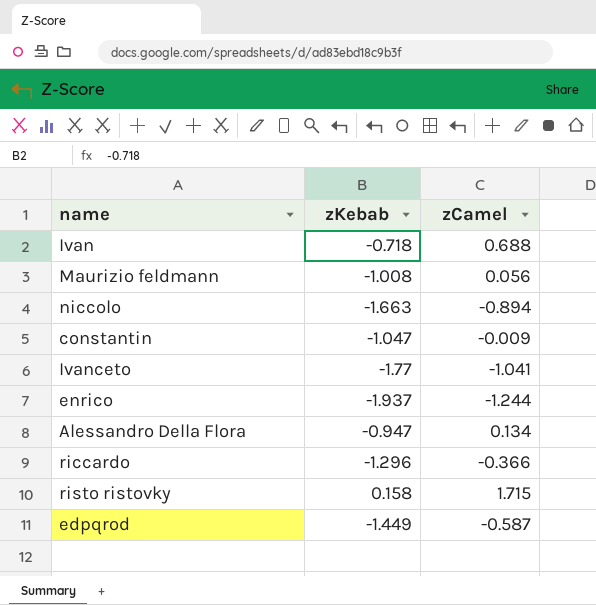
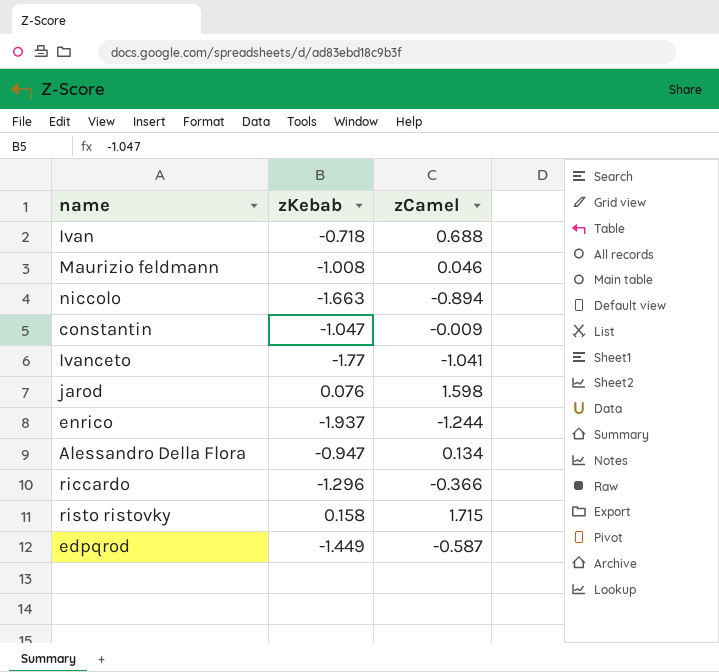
Maurizio feldmann | zCamel: 0.056 -> 0.046
row jarod: none -> 0.076 | 1.598

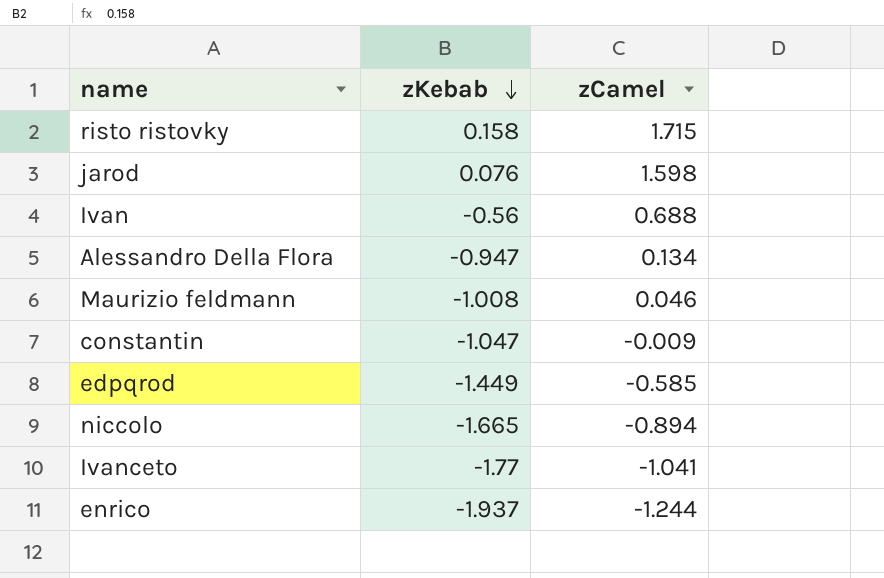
row order: none -> zKebab descending
row riccardo: -1.296 | -0.366 -> none
Ivan | zKebab: -0.718 -> -0.56
edpqrod | zCamel: -0.587 -> -0.585
niccolo | zKebab: -1.663 -> -1.665

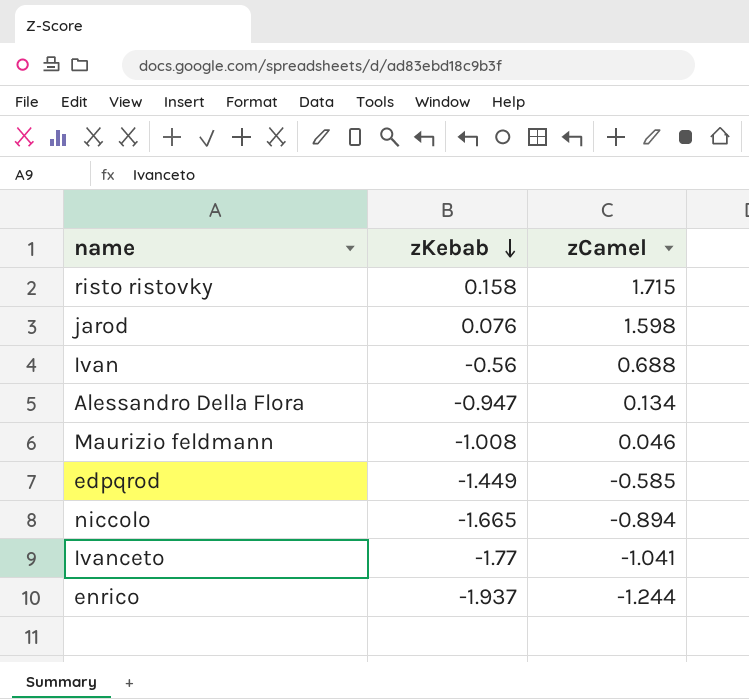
row constantin: -1.047 | -0.009 -> none

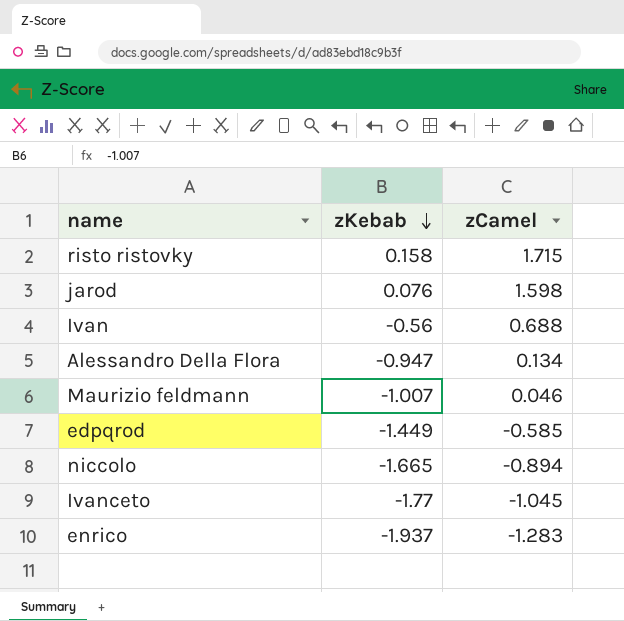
Maurizio feldmann | zKebab: -1.008 -> -1.007
Ivanceto | zCamel: -1.041 -> -1.045
enrico | zCamel: -1.244 -> -1.283

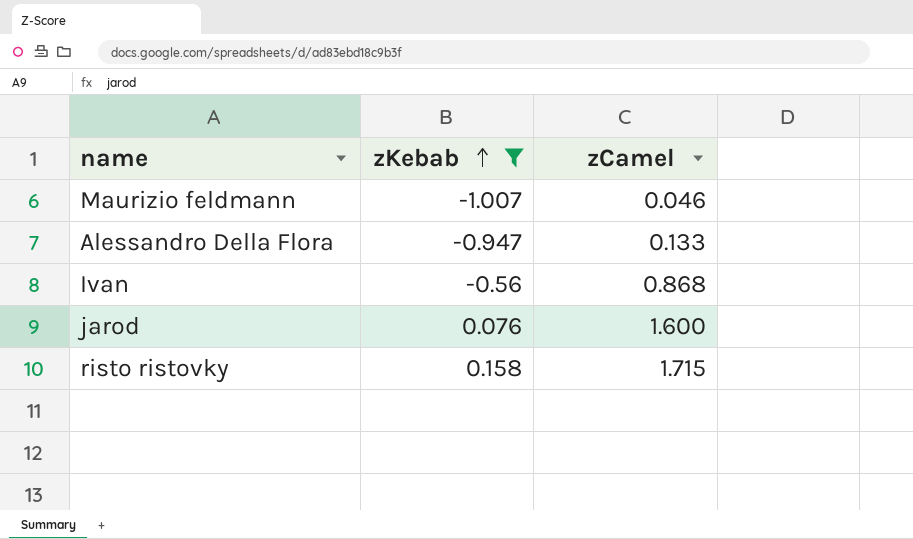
filter: none -> zKebab >= -1.007
row order: zKebab descending -> zKebab ascending
Alessandro Della Flora | zCamel: 0.134 -> 0.133
Ivan | zCamel: 0.688 -> 0.868
jarod | zCamel: 1.598 -> 1.600

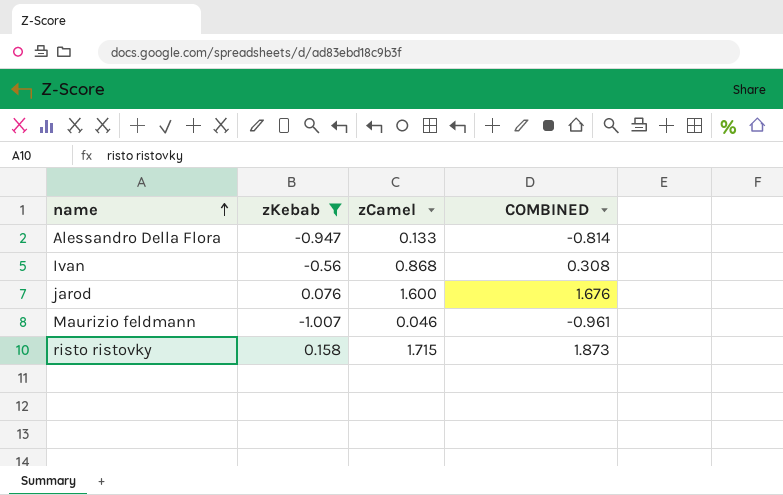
row order: zKebab ascending -> name ascending
column COMBINED | formula: none -> [zKebab] + [zCamel]

